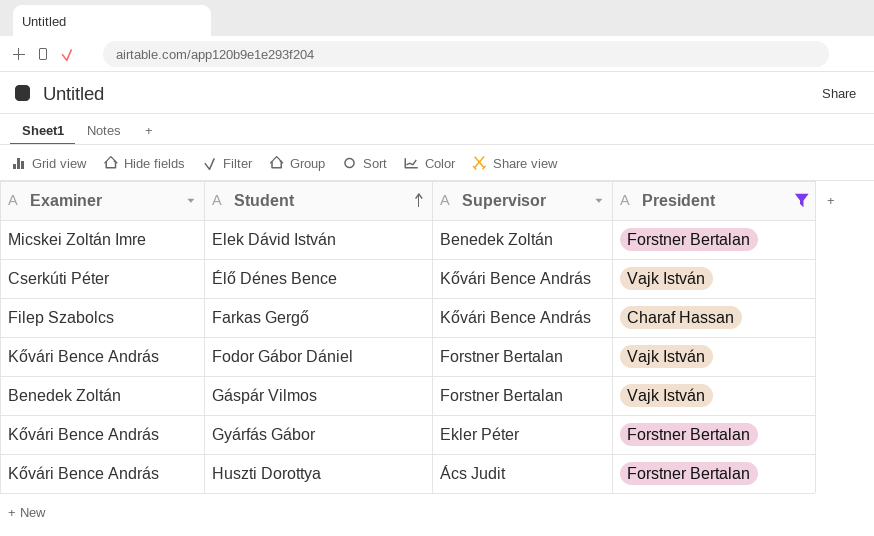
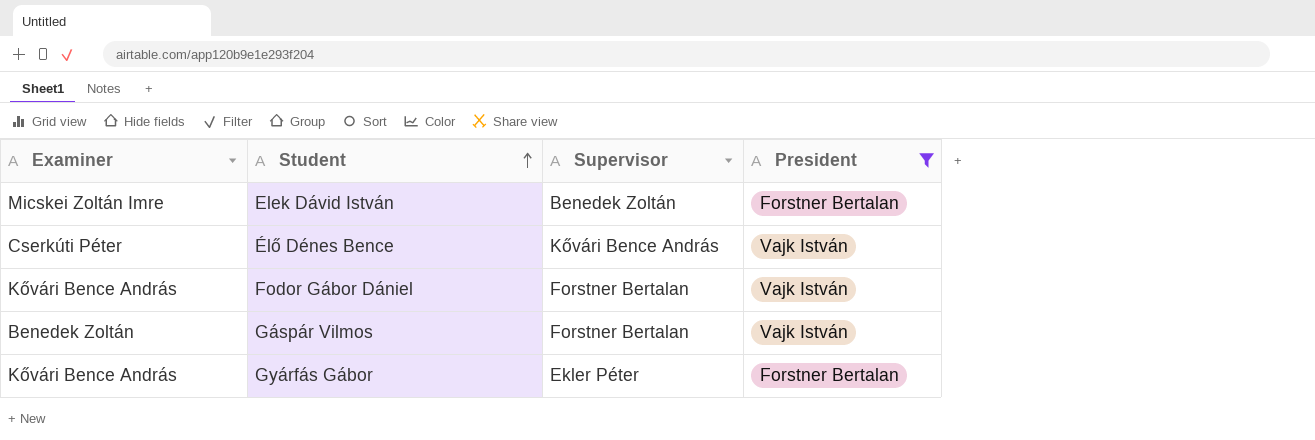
row Farkas Gergő: Filep Szabolcs | Kővári Bence András | Charaf Hassan -> none
row Huszti Dorottya: Kővári Bence András | Ács Judit | Forstner Bertalan -> none

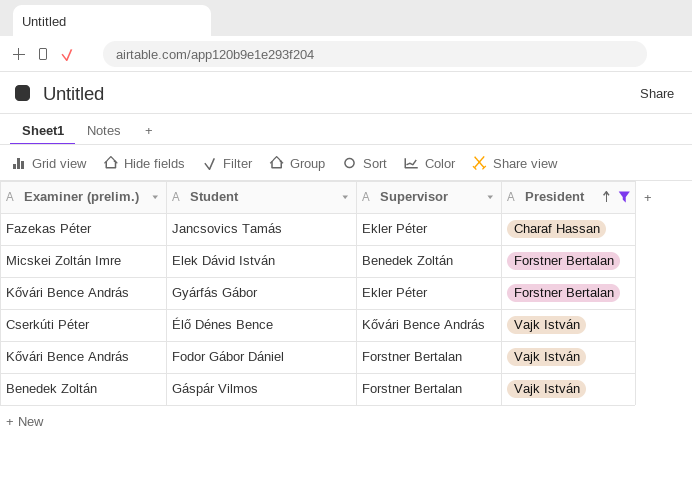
row order: Student ascending -> President ascending
column name: Examiner -> Examiner (prelim.)
row Jancsovics Tamás: none -> Fazekas Péter | Ekler Péter | Charaf Hassan

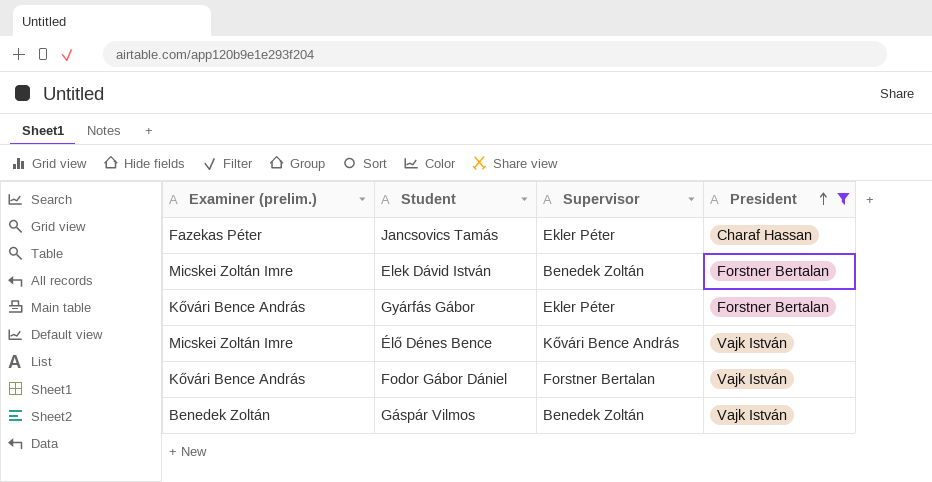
Élő Dénes Bence | Examiner (prelim.): Cserkúti Péter -> Micskei Zoltán Imre
Gáspár Vilmos | Supervisor: Forstner Bertalan -> Benedek Zoltán

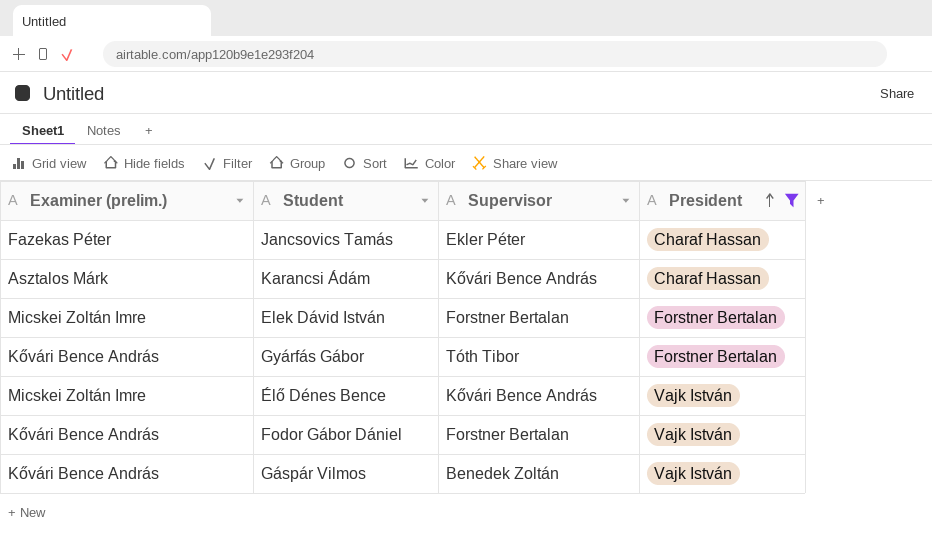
row Karancsi Ádám: none -> Asztalos Márk | Kővári Bence András | Charaf Hassan
Elek Dávid István | Supervisor: Benedek Zoltán -> Forstner Bertalan
Gyárfás Gábor | Supervisor: Ekler Péter -> Tóth Tibor
Gáspár Vilmos | Examiner (prelim.): Benedek Zoltán -> Kővári Bence András

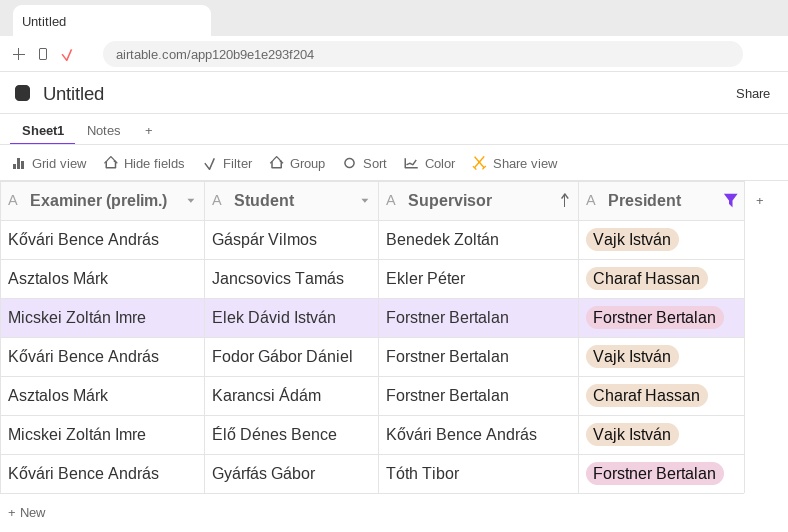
row order: President ascending -> Supervisor ascending
Jancsovics Tamás | Examiner (prelim.): Fazekas Péter -> Asztalos Márk
Karancsi Ádám | Supervisor: Kővári Bence András -> Forstner Bertalan

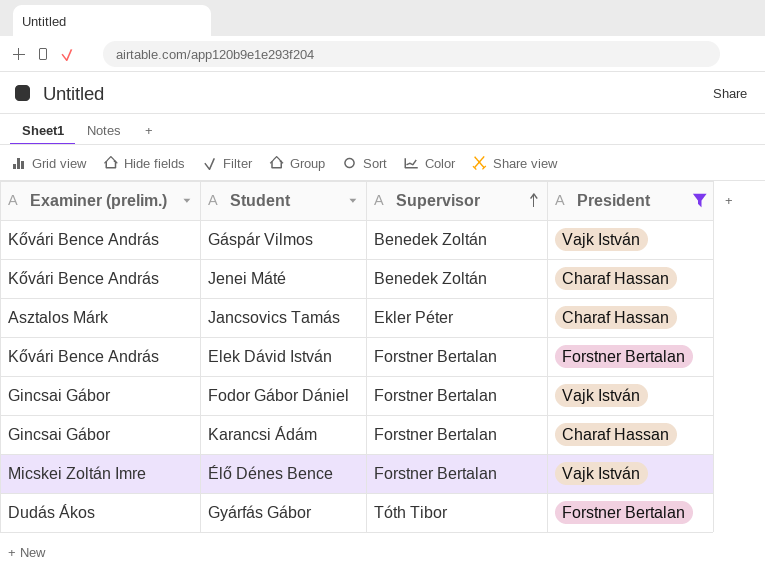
row Jenei Máté: none -> Kővári Bence András | Benedek Zoltán | Charaf Hassan
Elek Dávid István | Examiner (prelim.): Micskei Zoltán Imre -> Kővári Bence András
Fodor Gábor Dániel | Examiner (prelim.): Kővári Bence András -> Gincsai Gábor
Karancsi Ádám | Examiner (prelim.): Asztalos Márk -> Gincsai Gábor
Élő Dénes Bence | Supervisor: Kővári Bence András -> Forstner Bertalan
Gyárfás Gábor | Examiner (prelim.): Kővári Bence András -> Dudás Ákos

